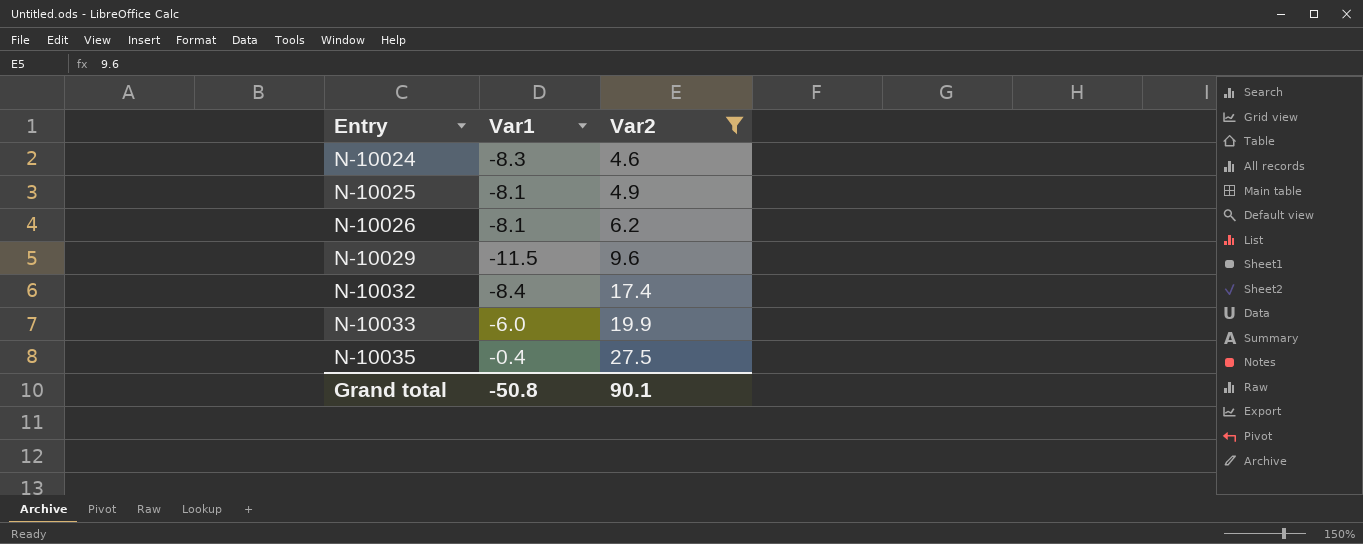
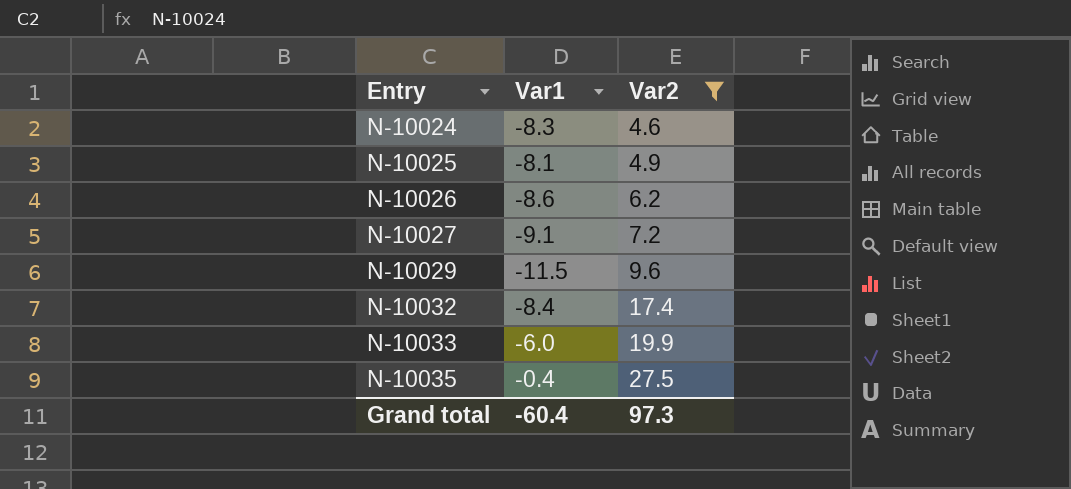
N-10026 | Var1: -8.1 -> -8.6
row N-10027: none -> -9.1 | 7.2
Grand total | Var1: -50.8 -> -60.4
Grand total | Var2: 90.1 -> 97.3

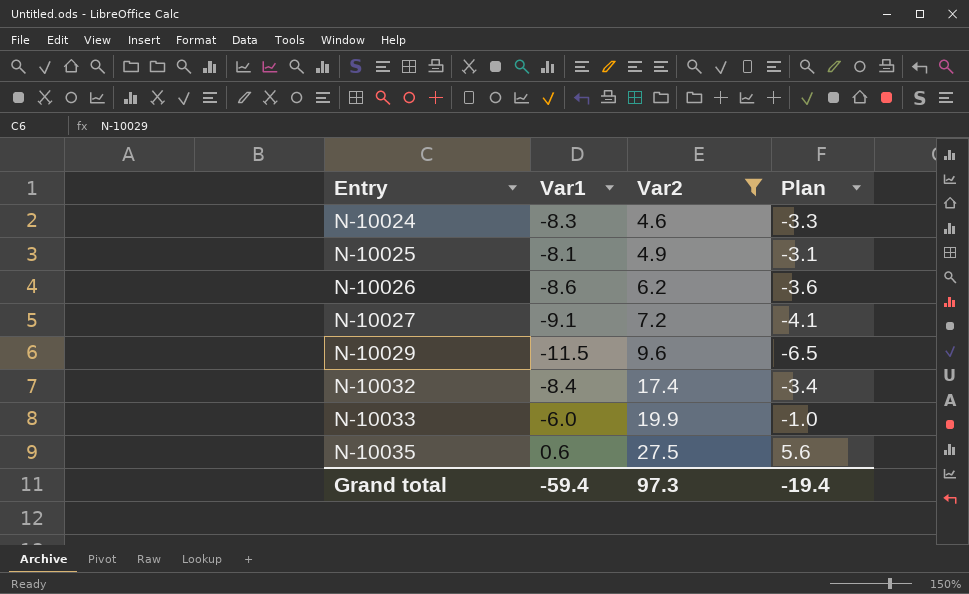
column Plan | formula: none -> [Var1] + 5
N-10035 | Var1: -0.4 -> 0.6
Grand total | Var1: -60.4 -> -59.4

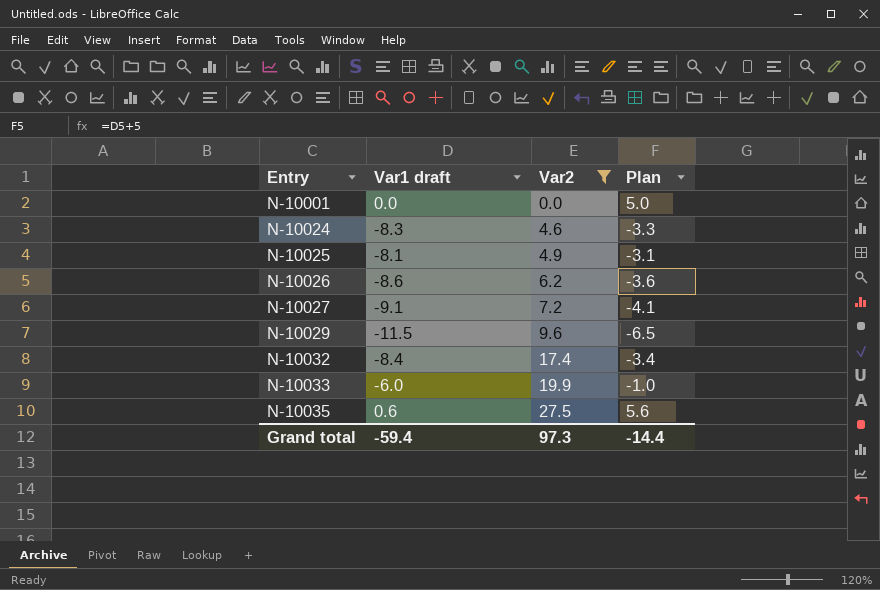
column name: Var1 -> Var1 draft
row N-10001: none -> 0.0 | 0.0 | 5.0
Grand total | Plan: -19.4 -> -14.4

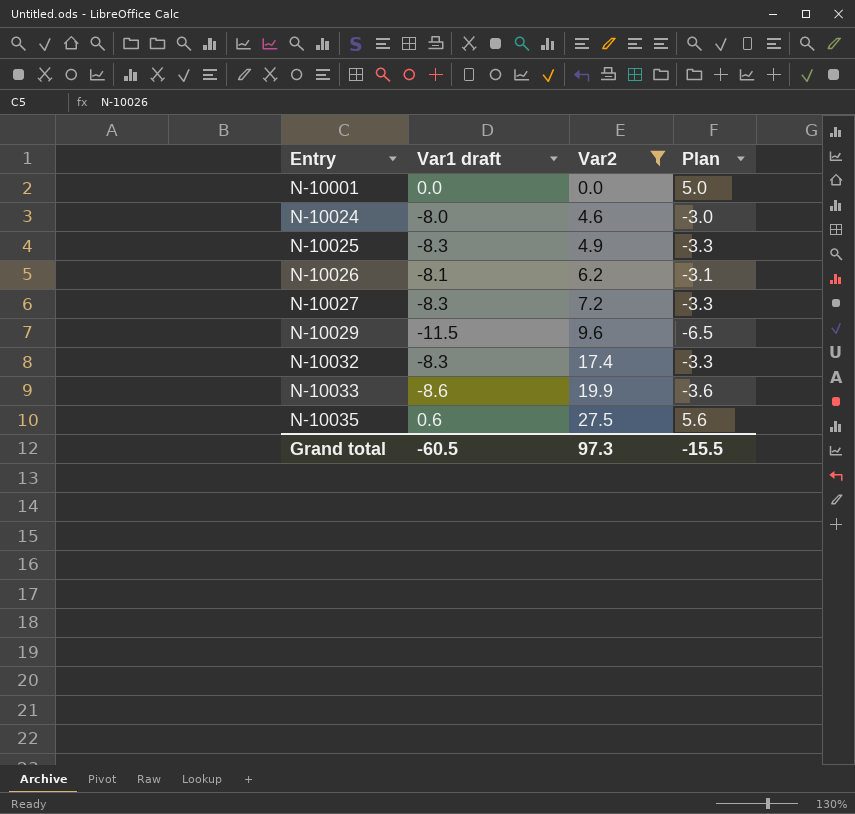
N-10024 | Var1 draft: -8.3 -> -8.0
N-10024 | Plan: -3.3 -> -3.0
N-10025 | Var1 draft: -8.1 -> -8.3
N-10025 | Plan: -3.1 -> -3.3
N-10026 | Var1 draft: -8.6 -> -8.1
N-10026 | Plan: -3.6 -> -3.1
N-10027 | Var1 draft: -9.1 -> -8.3
N-10027 | Plan: -4.1 -> -3.3
N-10032 | Var1 draft: -8.4 -> -8.3
N-10032 | Plan: -3.4 -> -3.3
N-10033 | Var1 draft: -6.0 -> -8.6
N-10033 | Plan: -1.0 -> -3.6
Grand total | Var1 draft: -59.4 -> -60.5
Grand total | Plan: -14.4 -> -15.5

